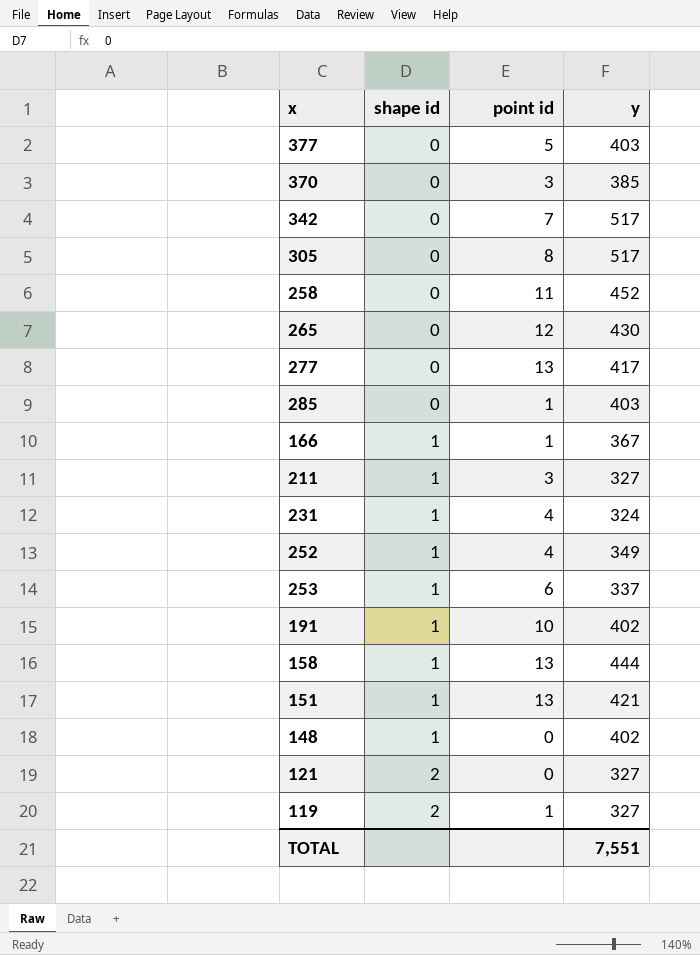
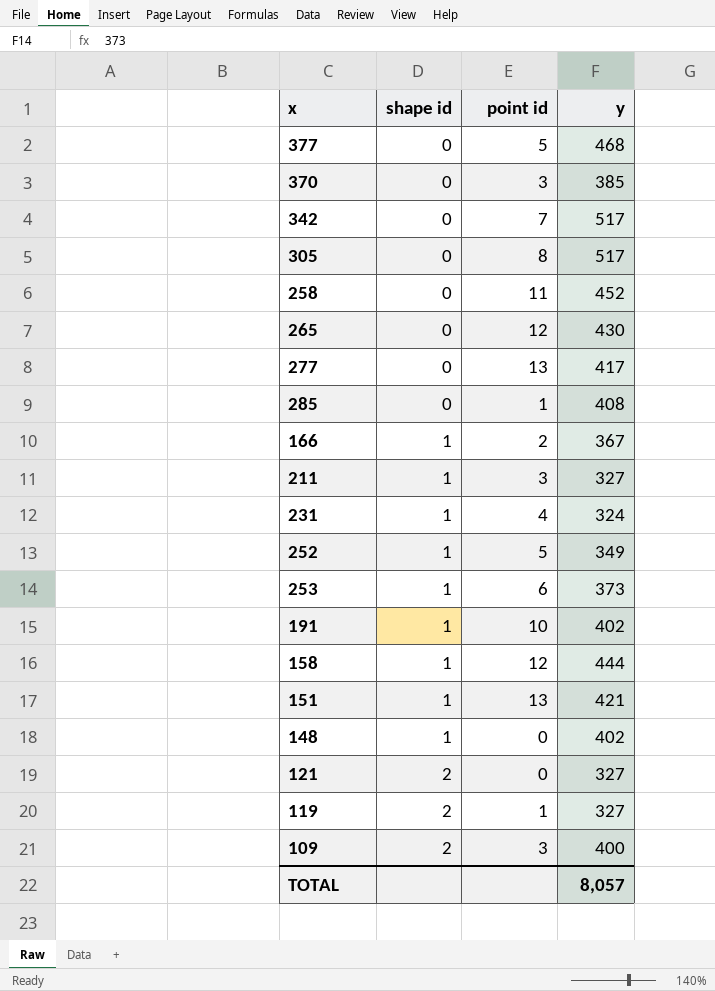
377 | y: 403 -> 468
285 | y: 403 -> 408
166 | point id: 1 -> 2
252 | point id: 4 -> 5
253 | y: 337 -> 373
158 | point id: 13 -> 12
row 109: none -> 2 | 3 | 400
TOTAL | y: 7,551 -> 8,057

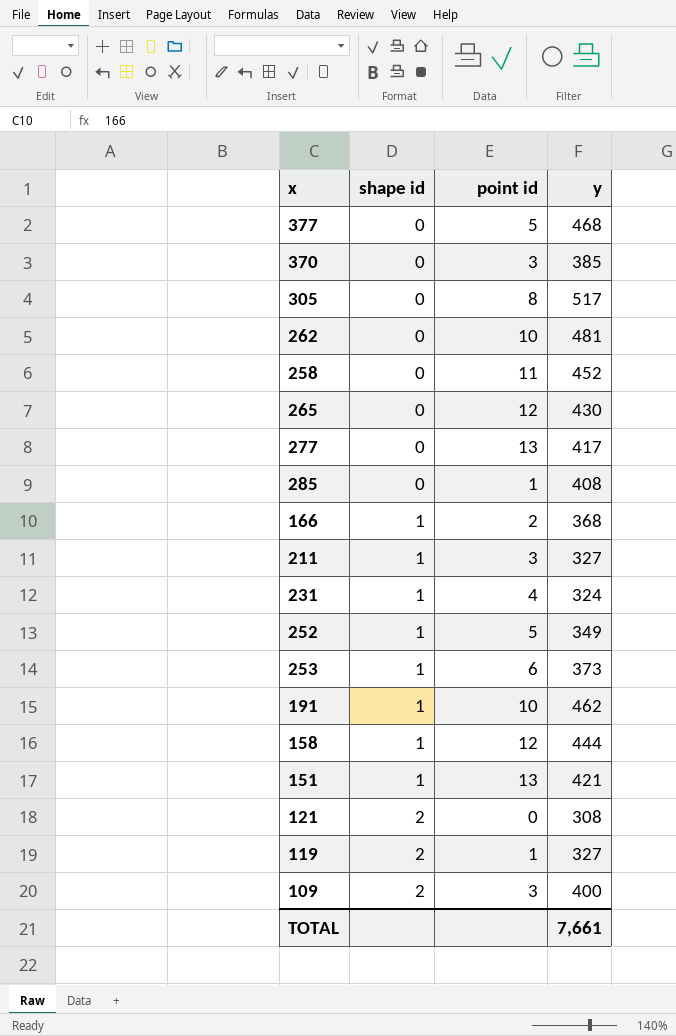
row 342: 0 | 7 | 517 -> none
row 148: 1 | 0 | 402 -> none
row 262: none -> 0 | 10 | 481
166 | y: 367 -> 368
191 | y: 402 -> 462
121 | y: 327 -> 308
TOTAL | y: 8,057 -> 7,661

